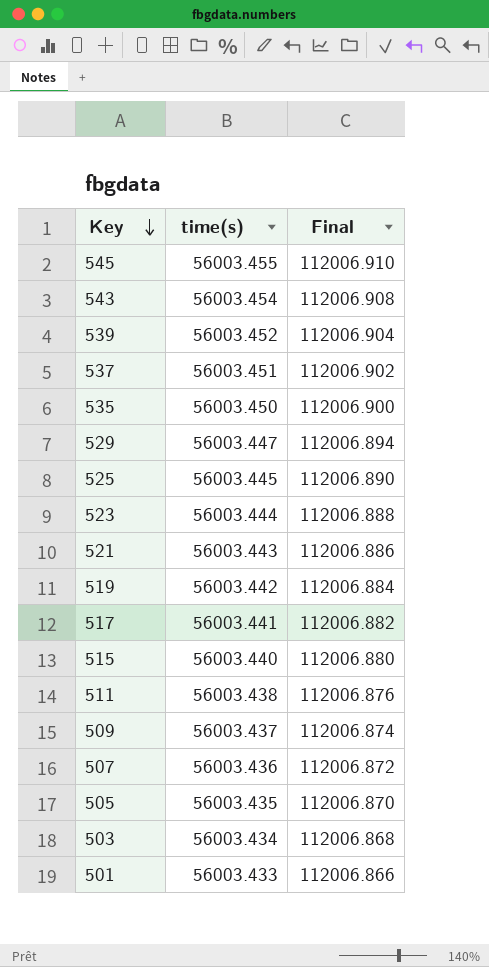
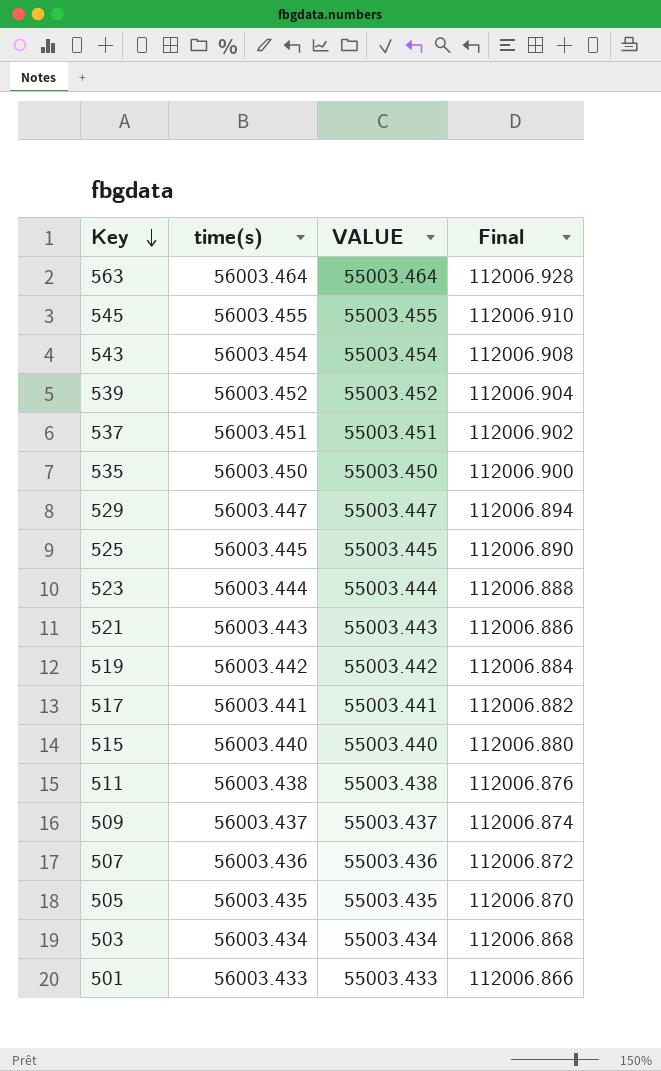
column VALUE | formula: none -> [time(s)] - 1000
row 563: none -> 56003.464 | 55003.464 | 112006.928

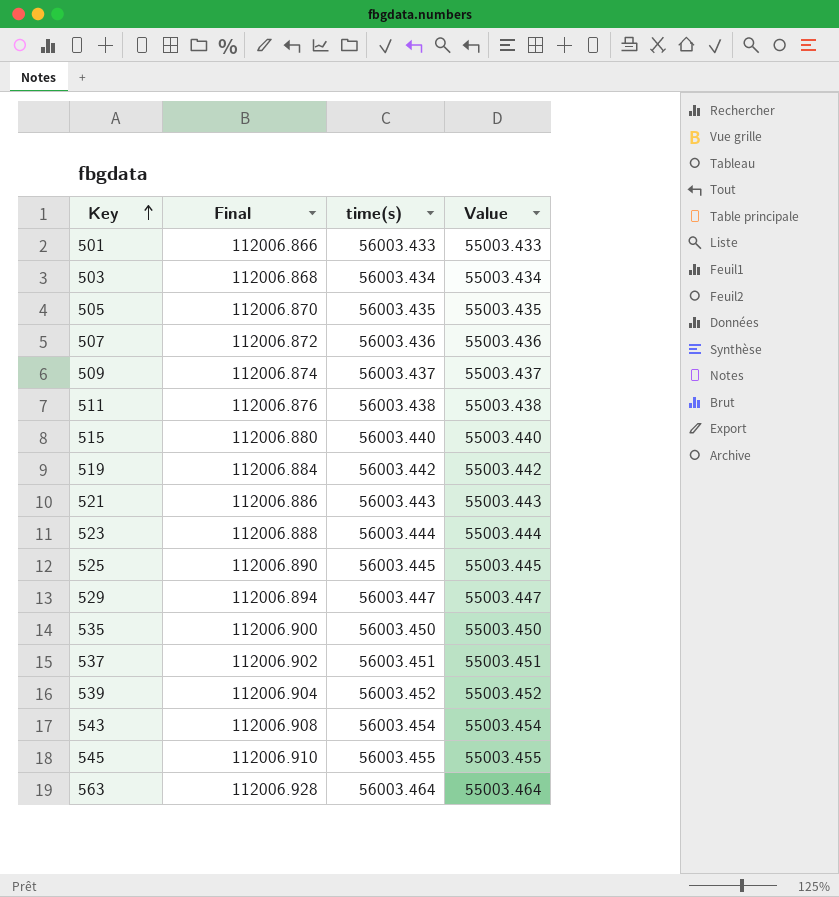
row order: Key descending -> Key ascending
column Final | position: 4 -> 2
column name: VALUE -> Value
row 517: 56003.441 | 55003.441 | 112006.882 -> none

